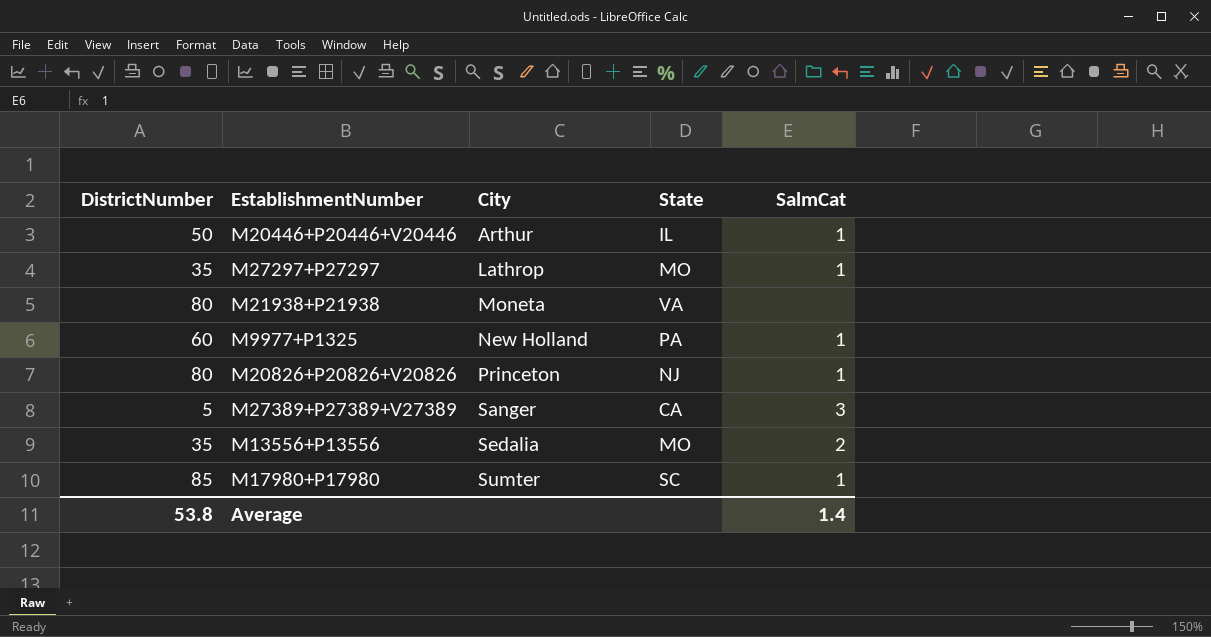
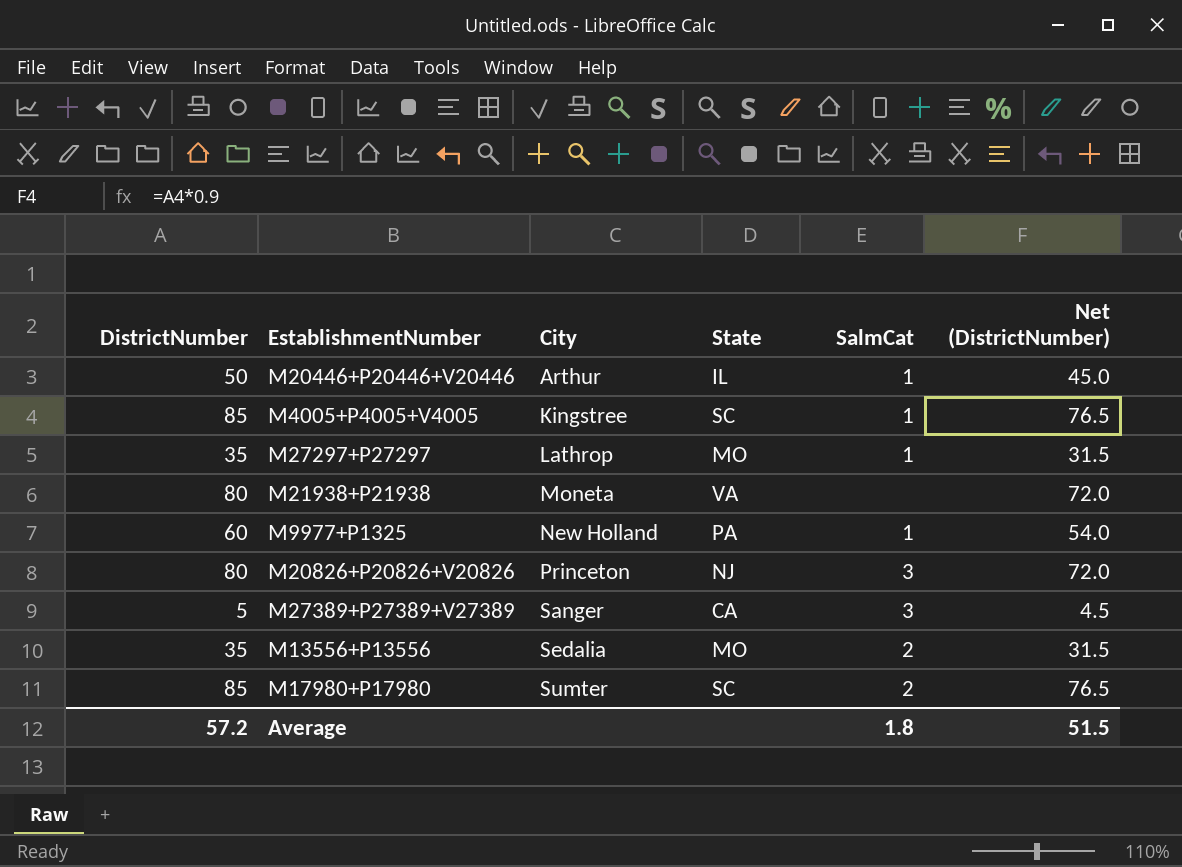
column Net (DistrictNumber) | formula: none -> [DistrictNumber] * 0.9
row M4005+P4005+V4005: none -> 85 | Kingstree | SC | 1 | 76.5
M20826+P20826+V20826 | SalmCat: 1 -> 3
M17980+P17980 | SalmCat: 1 -> 2
Average | DistrictNumber: 53.8 -> 57.2
Average | SalmCat: 1.4 -> 1.8

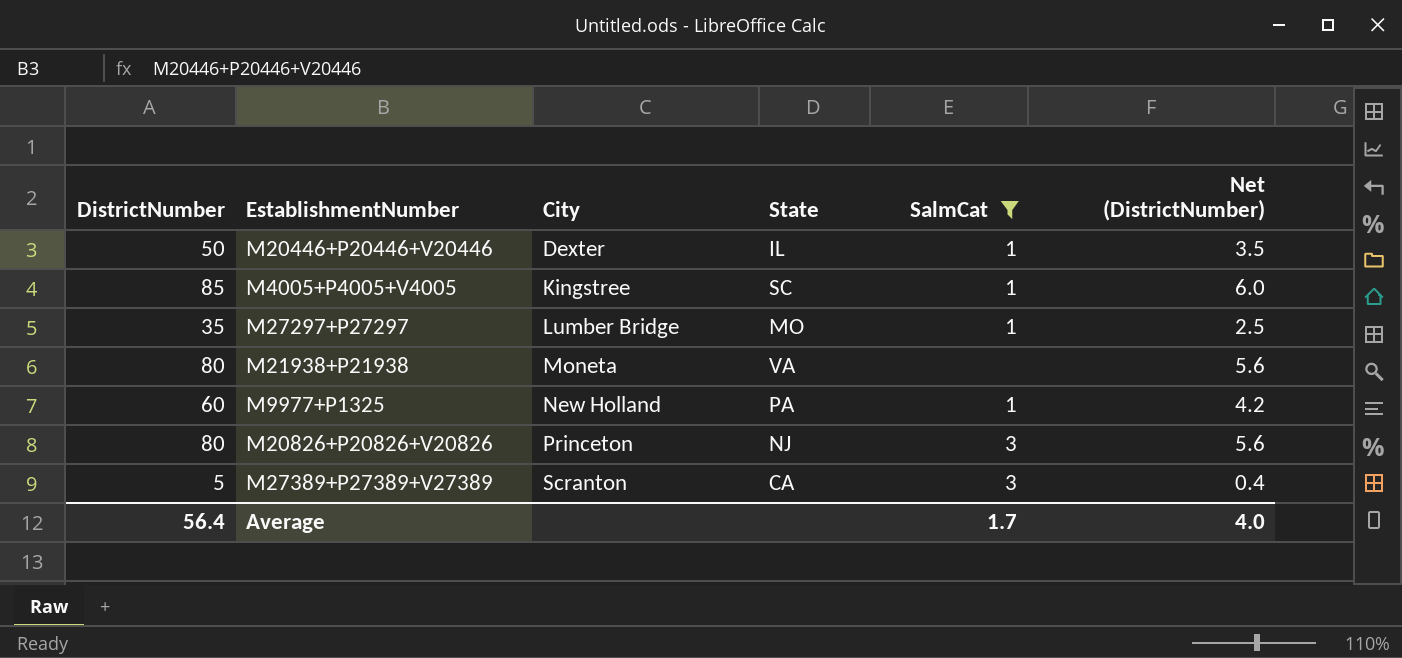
filter: none -> SalmCat != 2
column Net (DistrictNumber) | formula: [DistrictNumber] * 0.9 -> [DistrictNumber] * 0.07
M20446+P20446+V20446 | City: Arthur -> Dexter
M27297+P27297 | City: Lathrop -> Lumber Bridge
M27389+P27389+V27389 | City: Sanger -> Scranton
Average | DistrictNumber: 57.2 -> 56.4
Average | SalmCat: 1.8 -> 1.7
Average | Net (DistrictNumber): 51.5 -> 4.0

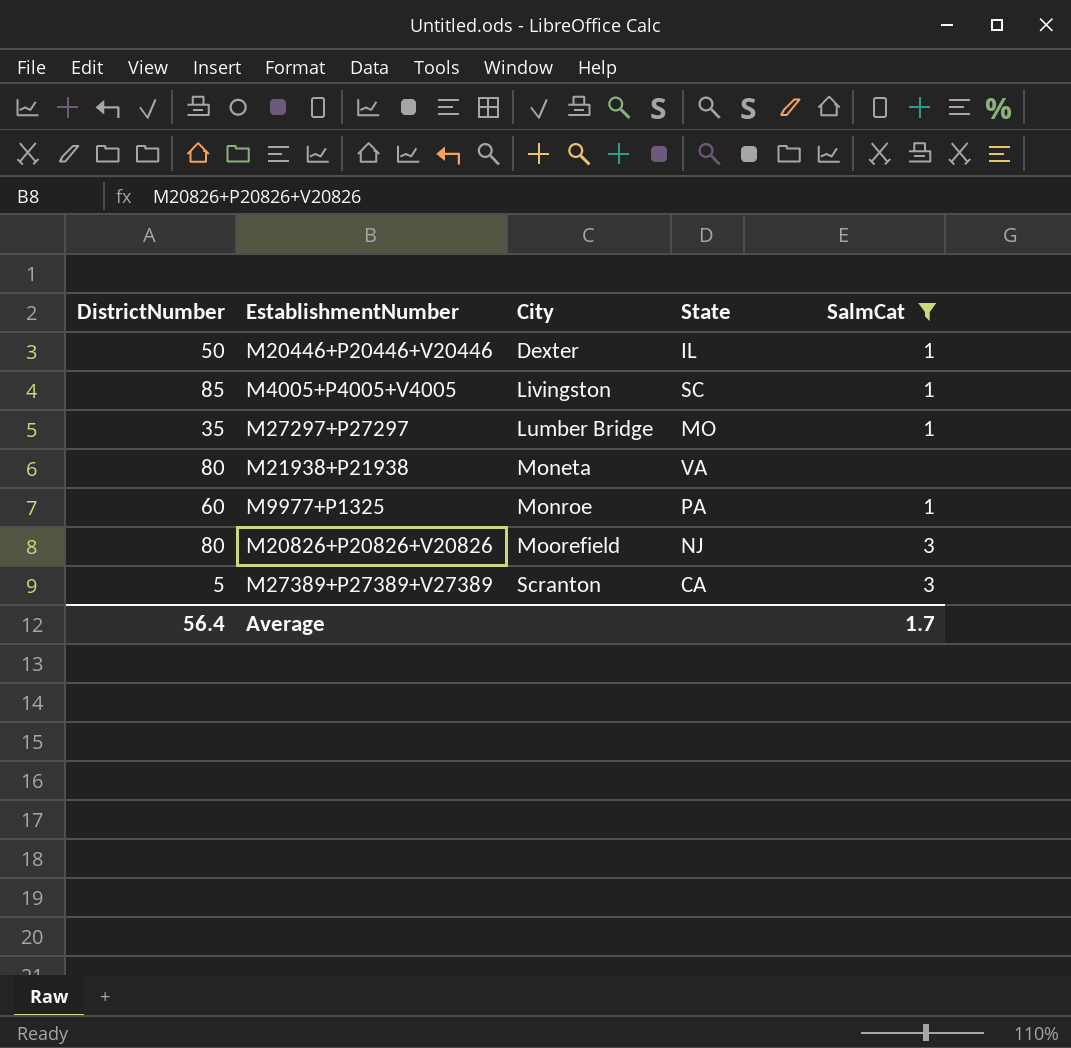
column Net (DistrictNumber) | formula: [DistrictNumber] * 0.07 -> none
M4005+P4005+V4005 | City: Kingstree -> Livingston
M9977+P1325 | City: New Holland -> Monroe
M20826+P20826+V20826 | City: Princeton -> Moorefield

